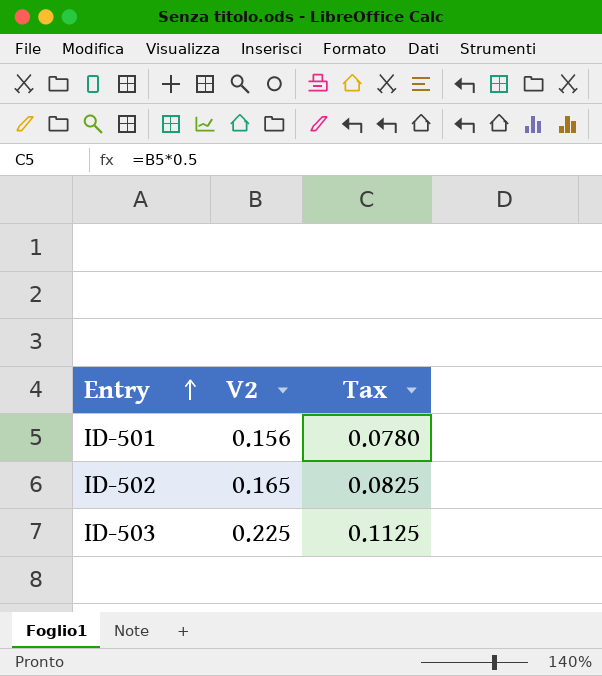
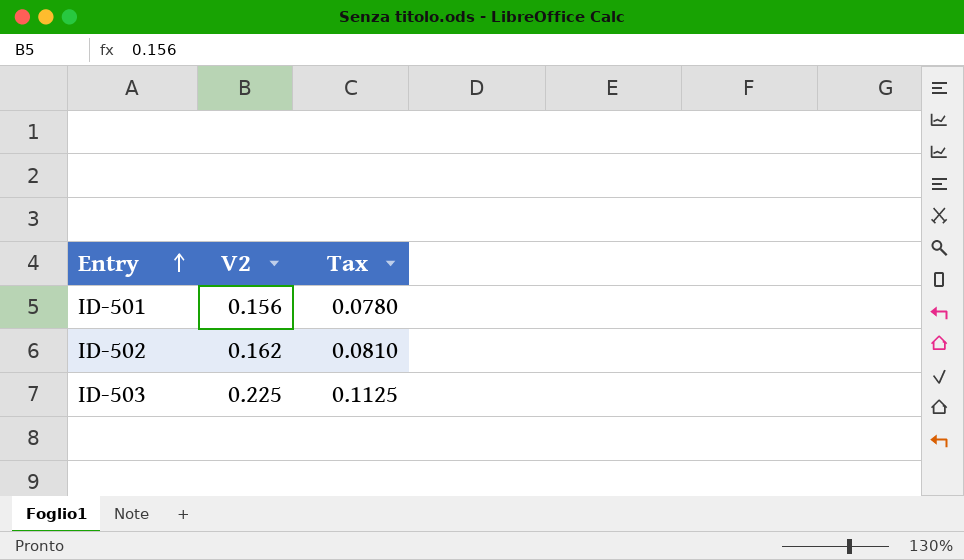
ID-502 | V2: 0.165 -> 0.162
ID-502 | Tax: 0.0825 -> 0.0810

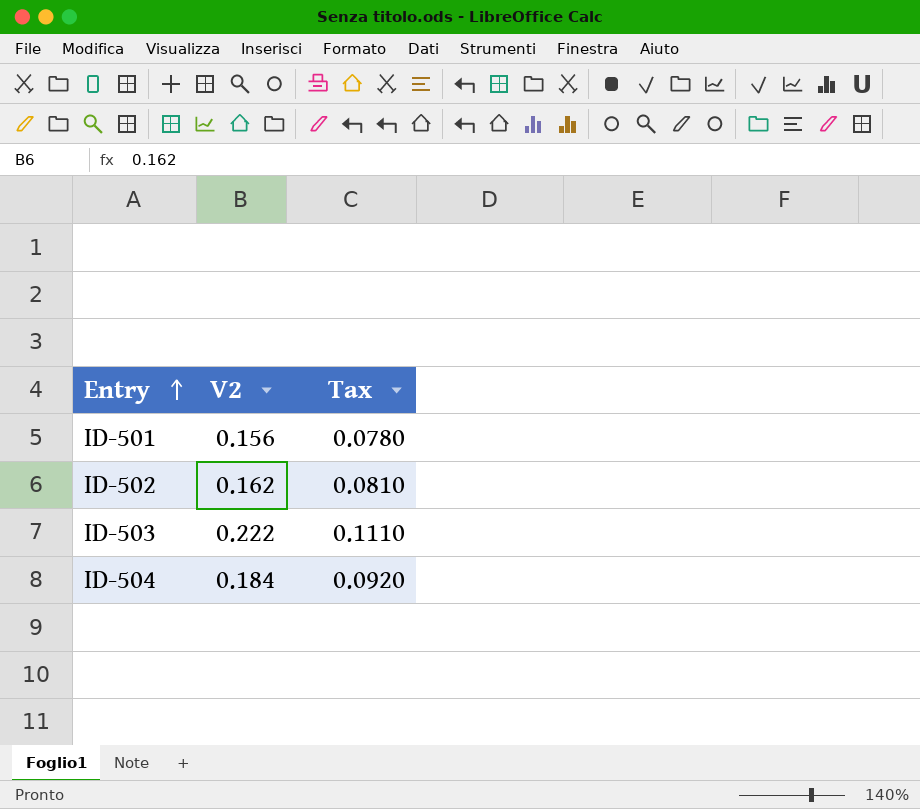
ID-503 | V2: 0.225 -> 0.222
ID-503 | Tax: 0.1125 -> 0.1110
row ID-504: none -> 0.184 | 0.0920

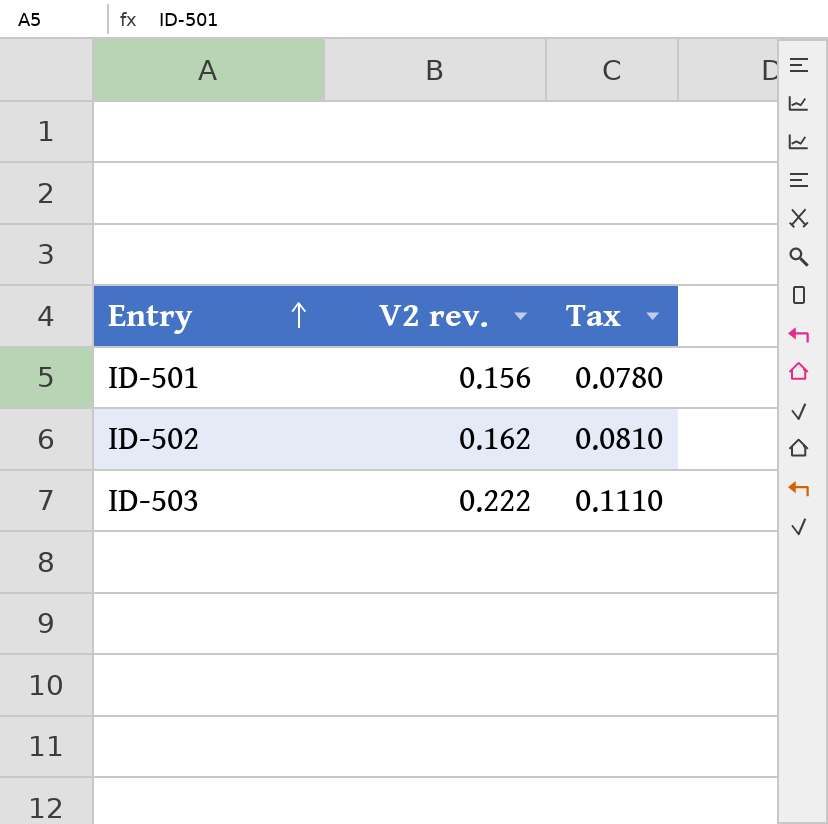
column name: V2 -> V2 rev.
row ID-504: 0.184 | 0.0920 -> none

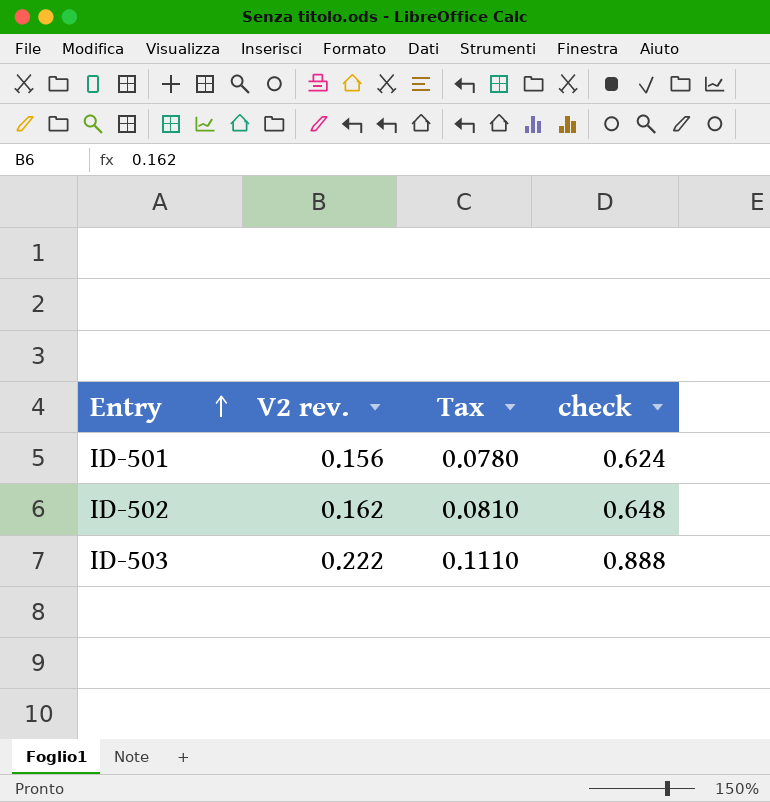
column check | formula: none -> [V2 rev.] * 4

